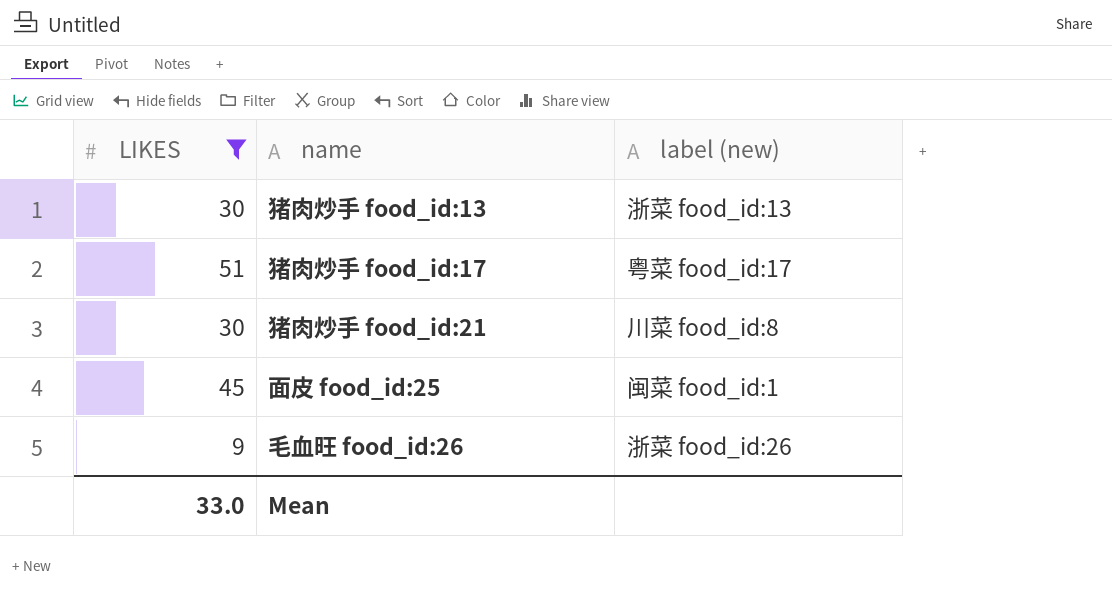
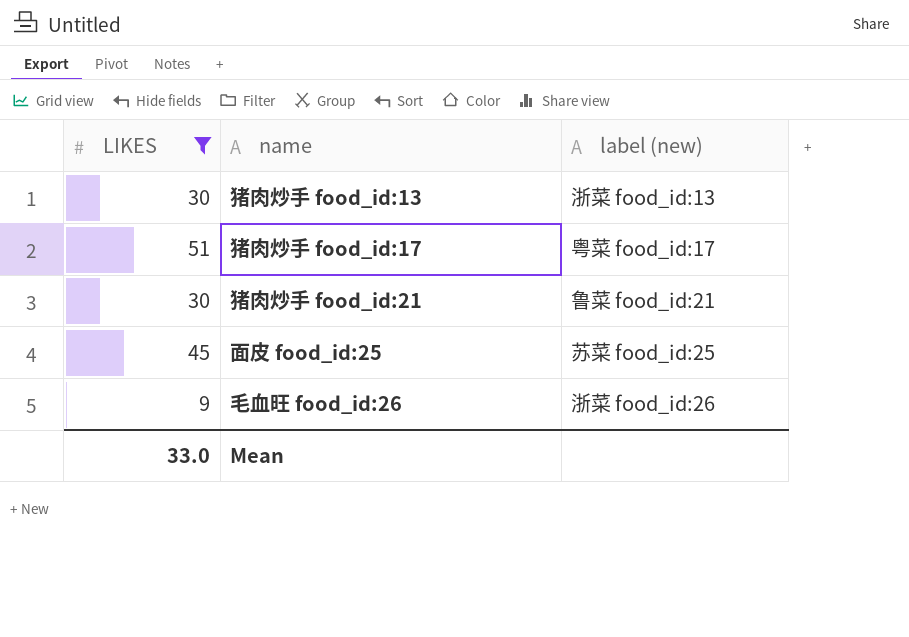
猪肉炒手 food_id:21 | label (new): 川菜 food_id:8 -> 鲁菜 food_id:21
面皮 food_id:25 | label (new): 闽菜 food_id:1 -> 苏菜 food_id:25

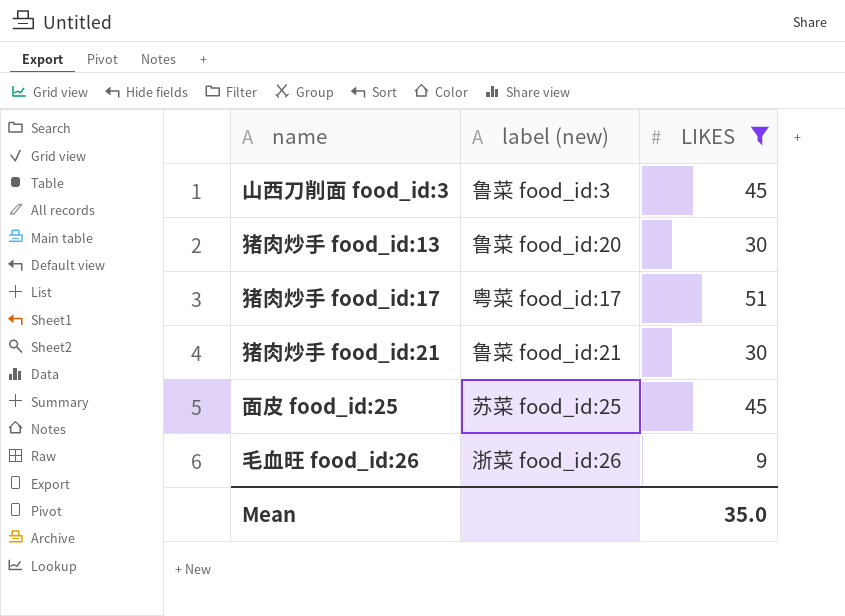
column LIKES | position: 1 -> 3
row 山西刀削面 food_id:3: none -> 鲁菜 food_id:3 | 45
猪肉炒手 food_id:13 | label (new): 浙菜 food_id:13 -> 鲁菜 food_id:20
Mean | LIKES: 33.0 -> 35.0

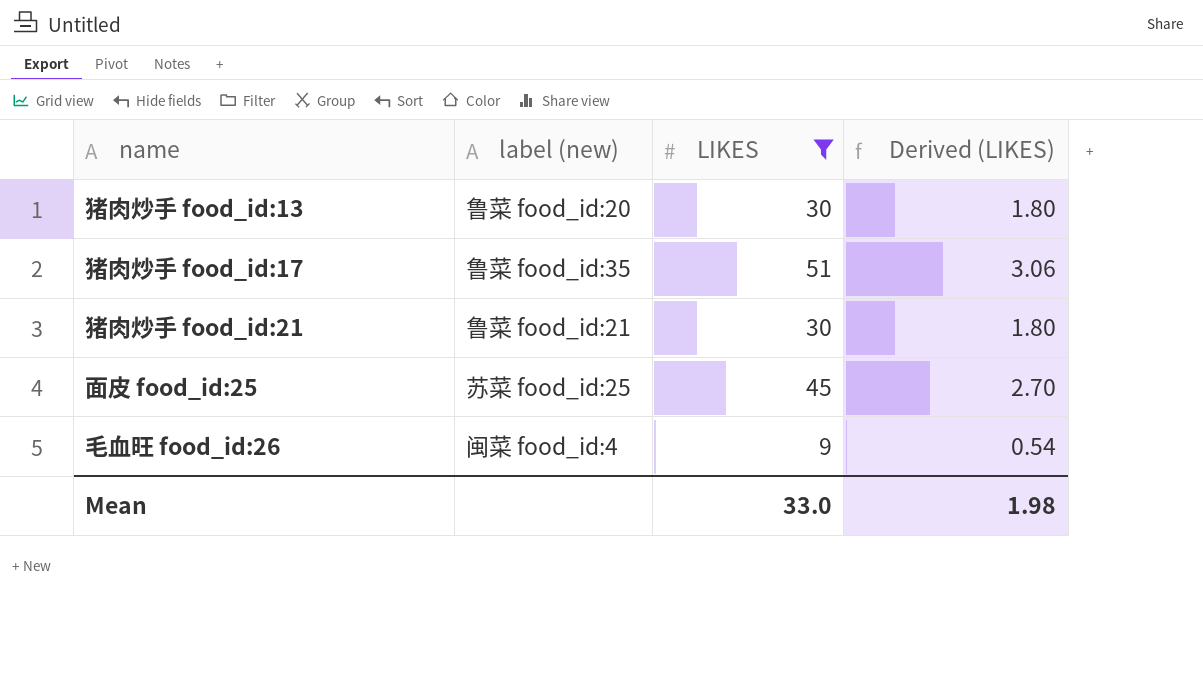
column Derived (LIKES) | formula: none -> [LIKES] * 0.06
row 山西刀削面 food_id:3: 鲁菜 food_id:3 | 45 -> none
猪肉炒手 food_id:17 | label (new): 粤菜 food_id:17 -> 鲁菜 food_id:35
毛血旺 food_id:26 | label (new): 浙菜 food_id:26 -> 闽菜 food_id:4
Mean | LIKES: 35.0 -> 33.0

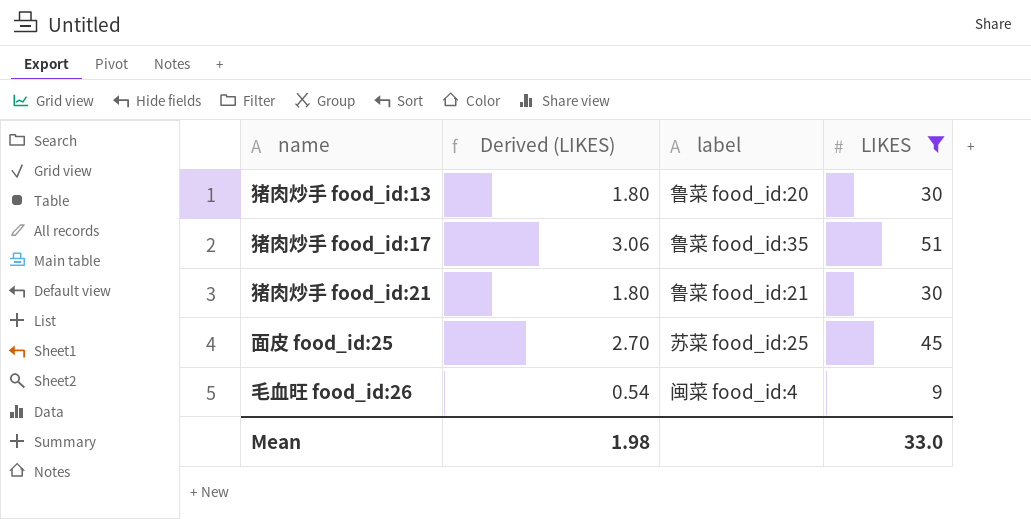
column Derived (LIKES) | position: 4 -> 2
column name: label (new) -> label

